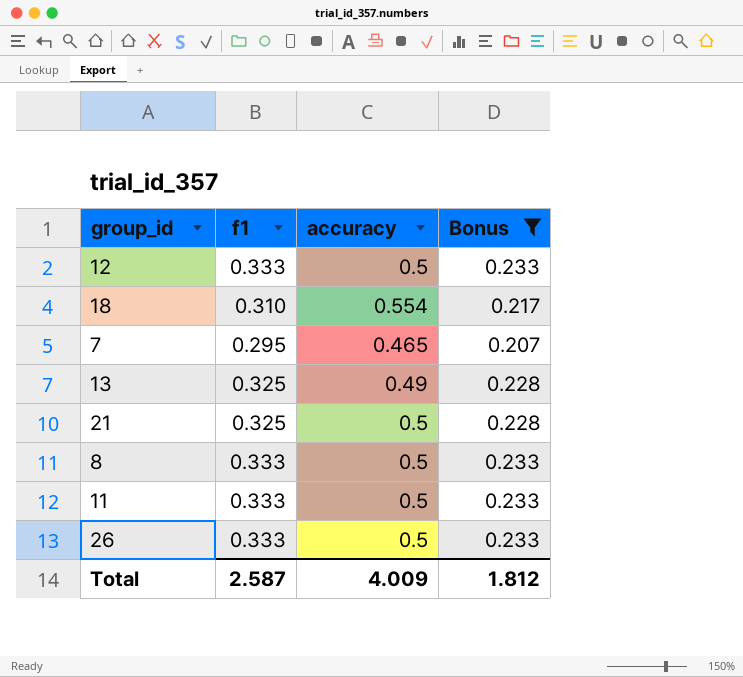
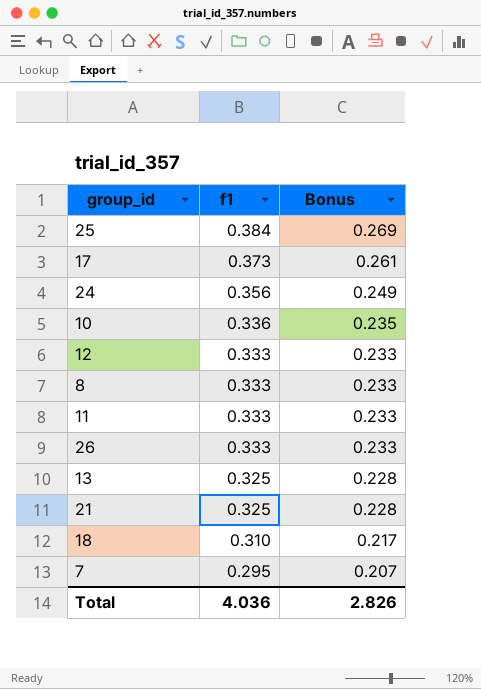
filter: Bonus <= 0.233 -> none
row order: none -> f1 descending
column accuracy | position: 3 -> none
Total | f1: 2.587 -> 4.036
Total | Bonus: 1.812 -> 2.826

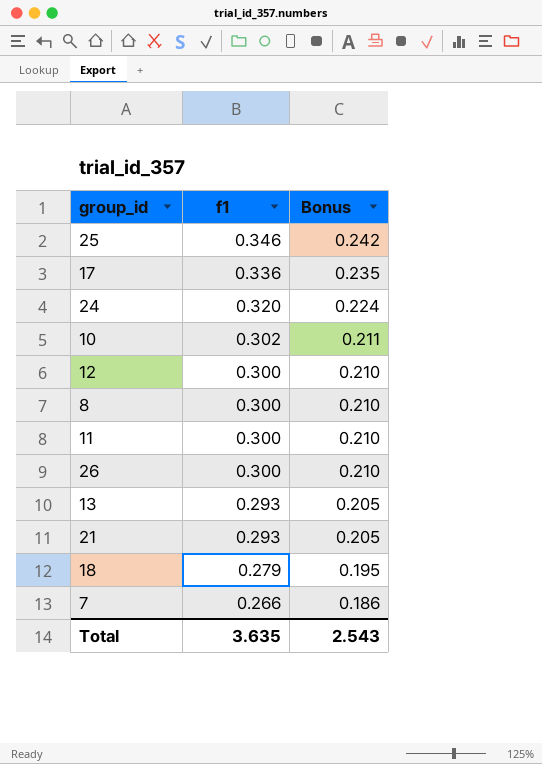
25 | f1: 0.384 -> 0.346
25 | Bonus: 0.269 -> 0.242
17 | f1: 0.373 -> 0.336
17 | Bonus: 0.261 -> 0.235
24 | f1: 0.356 -> 0.320
24 | Bonus: 0.249 -> 0.224
10 | f1: 0.336 -> 0.302
10 | Bonus: 0.235 -> 0.211
12 | f1: 0.333 -> 0.300
12 | Bonus: 0.233 -> 0.210
8 | f1: 0.333 -> 0.300
8 | Bonus: 0.233 -> 0.210
11 | f1: 0.333 -> 0.300
11 | Bonus: 0.233 -> 0.210
26 | f1: 0.333 -> 0.300
26 | Bonus: 0.233 -> 0.210
13 | f1: 0.325 -> 0.293
13 | Bonus: 0.228 -> 0.205
21 | f1: 0.325 -> 0.293
21 | Bonus: 0.228 -> 0.205
18 | f1: 0.310 -> 0.279
18 | Bonus: 0.217 -> 0.195
7 | f1: 0.295 -> 0.266
7 | Bonus: 0.207 -> 0.186
Total | f1: 4.036 -> 3.635
Total | Bonus: 2.826 -> 2.543

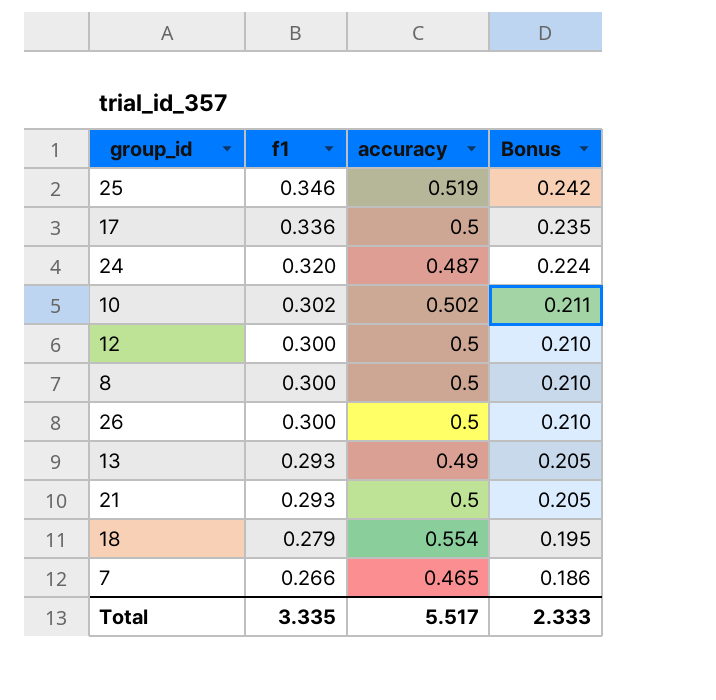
column accuracy | position: none -> 3
row 11: 0.300 | 0.210 -> none
Total | f1: 3.635 -> 3.335
Total | Bonus: 2.543 -> 2.333

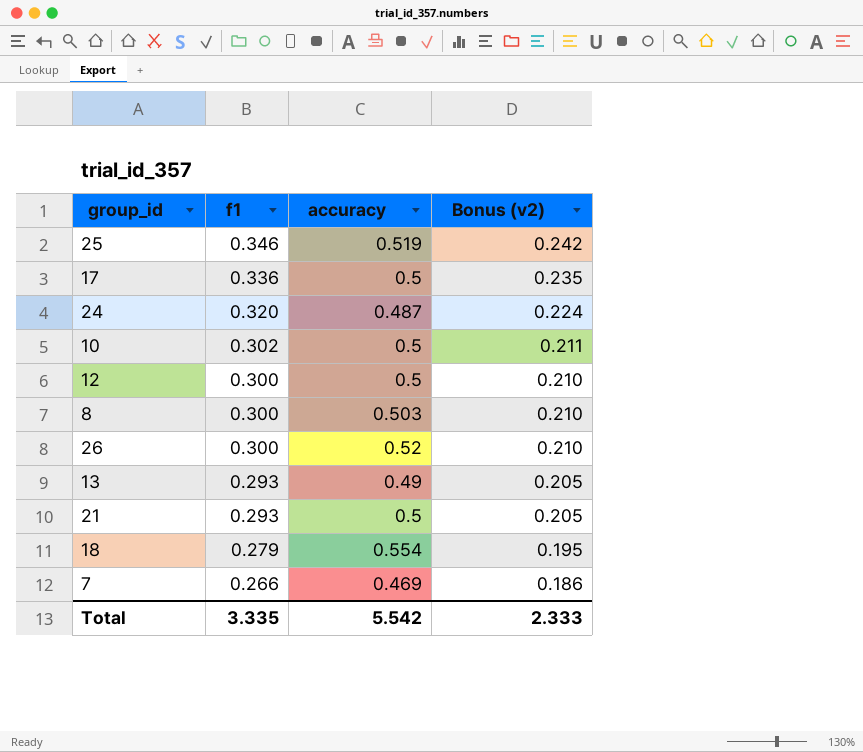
column name: Bonus -> Bonus (v2)
10 | accuracy: 0.502 -> 0.5
8 | accuracy: 0.5 -> 0.503
26 | accuracy: 0.5 -> 0.52
7 | accuracy: 0.465 -> 0.469
Total | accuracy: 5.517 -> 5.542

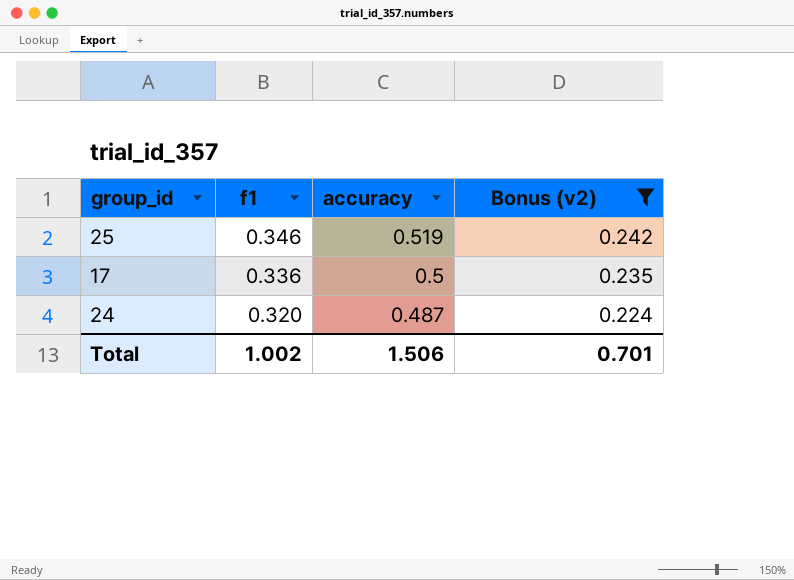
filter: none -> Bonus (v2) >= 0.224
Total | f1: 3.335 -> 1.002
Total | accuracy: 5.542 -> 1.506
Total | Bonus (v2): 2.333 -> 0.701

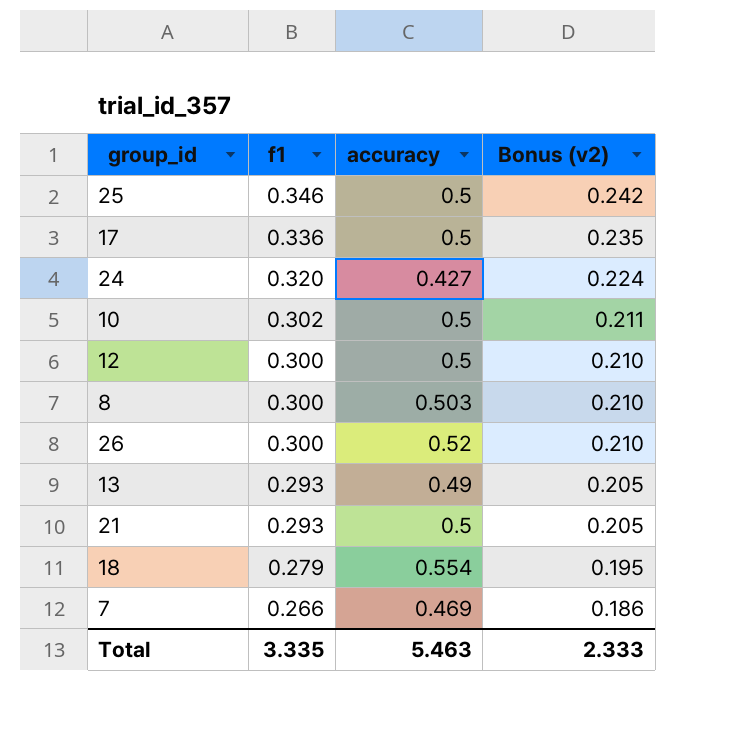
filter: Bonus (v2) >= 0.224 -> none
25 | accuracy: 0.519 -> 0.5
24 | accuracy: 0.487 -> 0.427
Total | f1: 1.002 -> 3.335
Total | accuracy: 1.506 -> 5.463
Total | Bonus (v2): 0.701 -> 2.333

